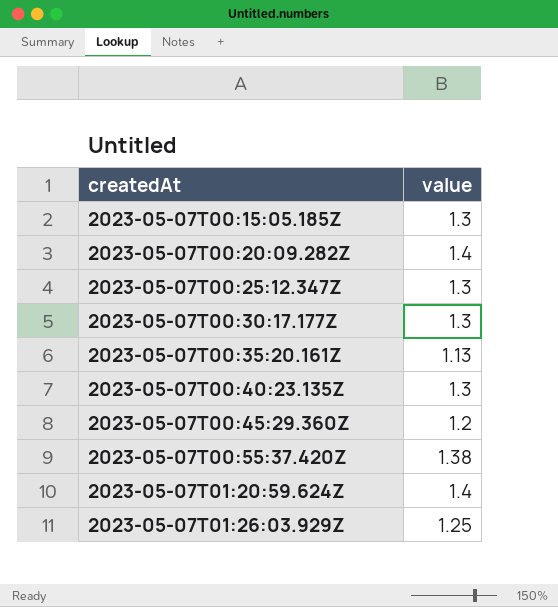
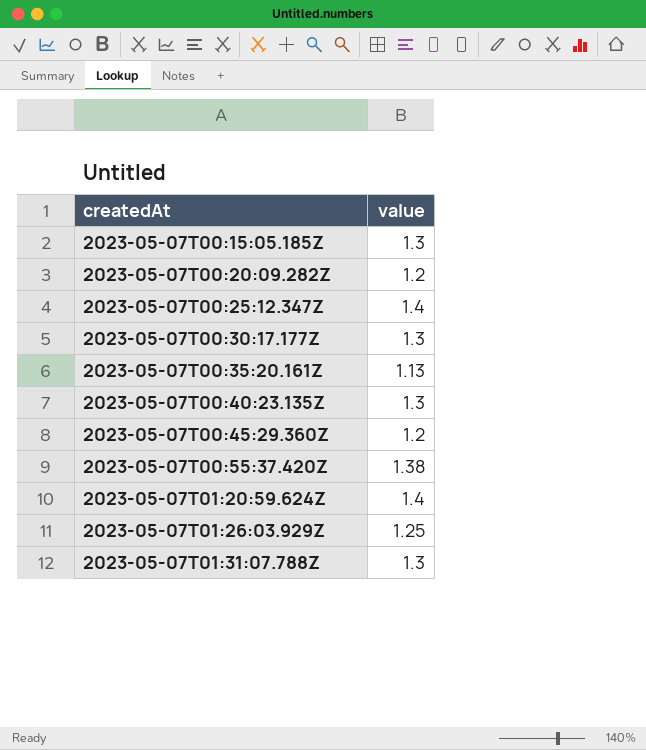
2023-05-07T00:20:09.282Z | value: 1.4 -> 1.2
2023-05-07T00:25:12.347Z | value: 1.3 -> 1.4
row 2023-05-07T01:31:07.788Z: none -> 1.3

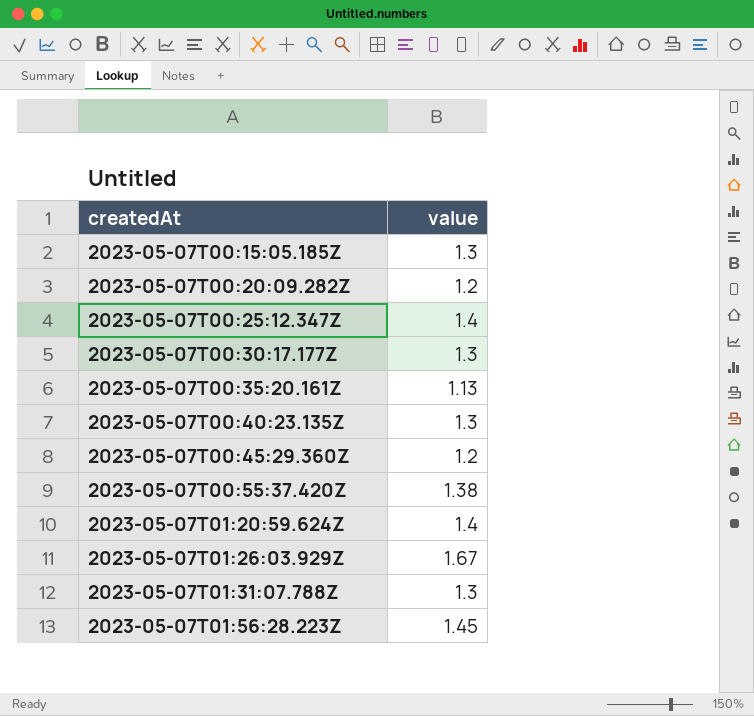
2023-05-07T01:26:03.929Z | value: 1.25 -> 1.67
row 2023-05-07T01:56:28.223Z: none -> 1.45

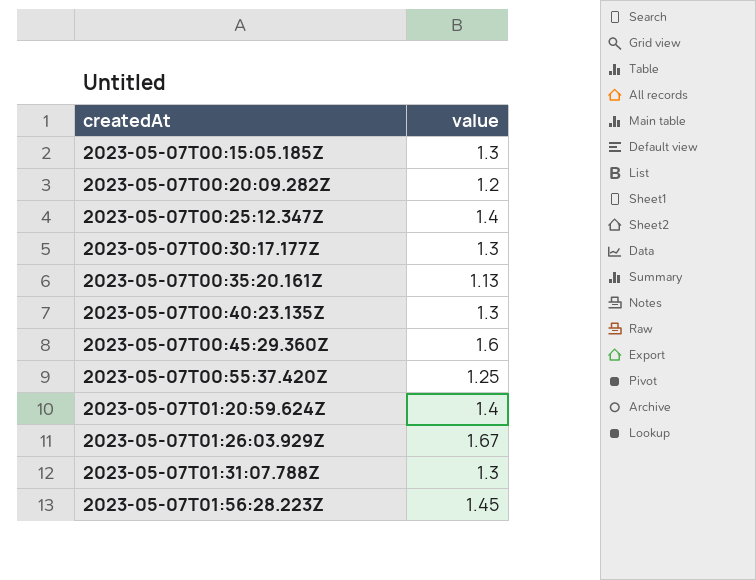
2023-05-07T00:45:29.360Z | value: 1.2 -> 1.6
2023-05-07T00:55:37.420Z | value: 1.38 -> 1.25

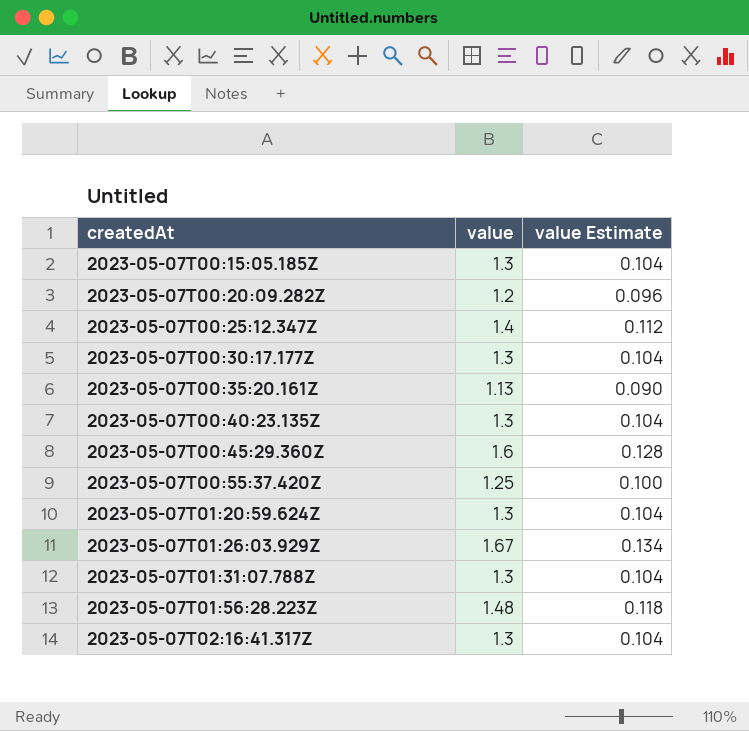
column value Estimate | formula: none -> [value] * 0.08
2023-05-07T01:20:59.624Z | value: 1.4 -> 1.3
2023-05-07T01:56:28.223Z | value: 1.45 -> 1.48
row 2023-05-07T02:16:41.317Z: none -> 1.3 | 0.104

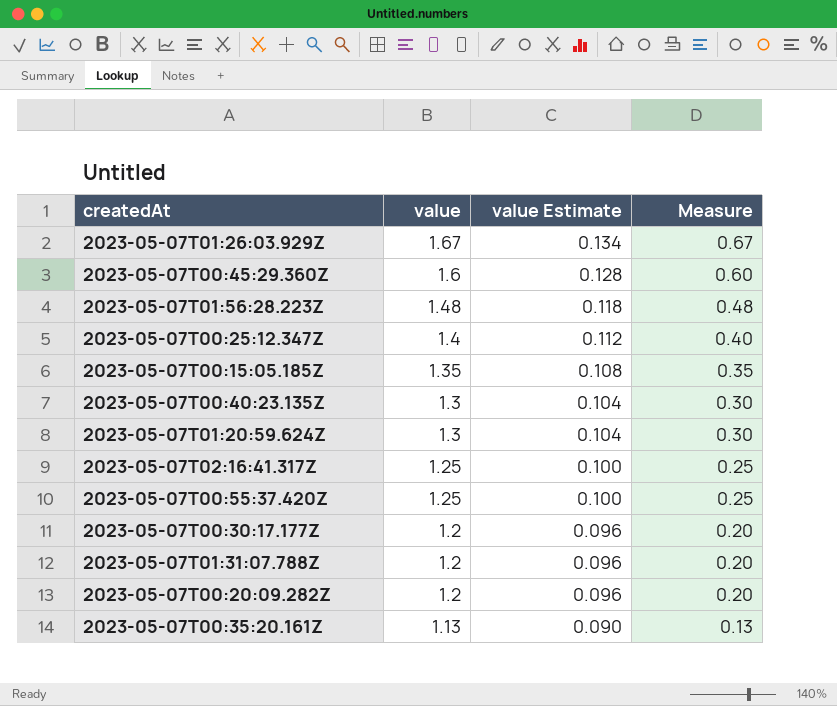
row order: createdAt ascending -> value descending
column Measure | formula: none -> [value] - 1
2023-05-07T00:15:05.185Z | value: 1.3 -> 1.35
2023-05-07T00:15:05.185Z | value Estimate: 0.104 -> 0.108
2023-05-07T02:16:41.317Z | value: 1.3 -> 1.25
2023-05-07T02:16:41.317Z | value Estimate: 0.104 -> 0.100
2023-05-07T00:30:17.177Z | value: 1.3 -> 1.2
2023-05-07T00:30:17.177Z | value Estimate: 0.104 -> 0.096
2023-05-07T01:31:07.788Z | value: 1.3 -> 1.2
2023-05-07T01:31:07.788Z | value Estimate: 0.104 -> 0.096

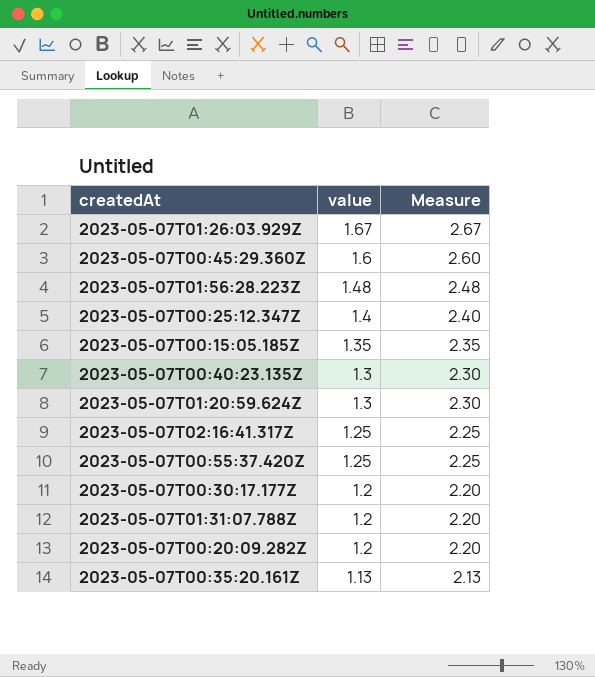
column value Estimate | formula: [value] * 0.08 -> none
column Measure | formula: [value] - 1 -> [value] + 1

